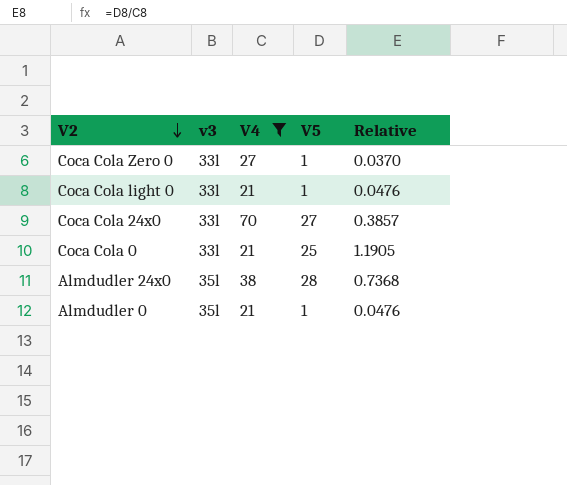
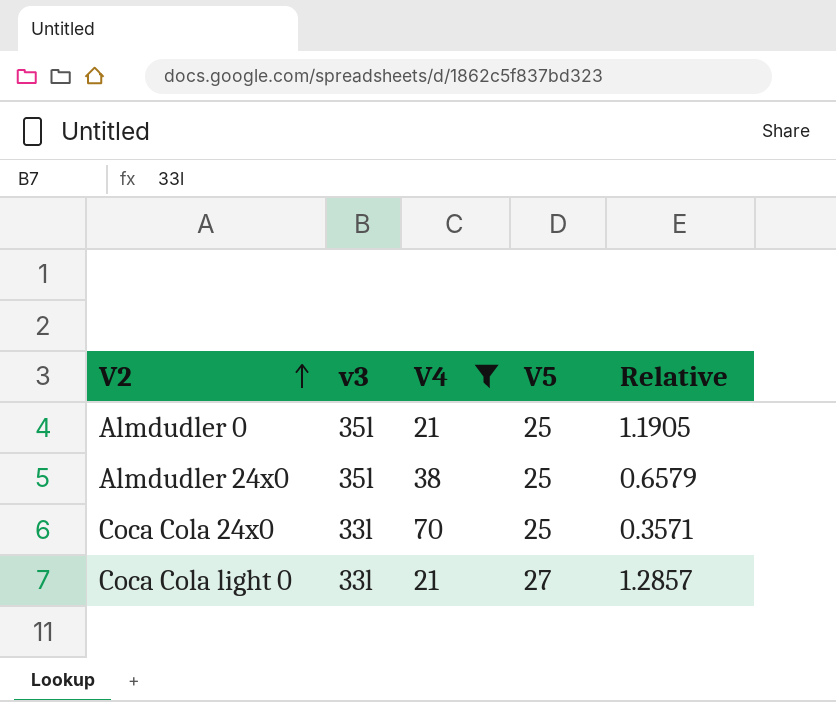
row order: V2 descending -> V2 ascending
row Coca Cola Zero 0: 33l | 27 | 1 | 0.0370 -> none
row Coca Cola 0: 33l | 21 | 25 | 1.1905 -> none
Almdudler 0 | V5: 1 -> 25
Almdudler 0 | Relative: 0.0476 -> 1.1905
Almdudler 24x0 | V5: 28 -> 25
Almdudler 24x0 | Relative: 0.7368 -> 0.6579
Coca Cola 24x0 | V5: 27 -> 25
Coca Cola 24x0 | Relative: 0.3857 -> 0.3571
Coca Cola light 0 | V5: 1 -> 27
Coca Cola light 0 | Relative: 0.0476 -> 1.2857

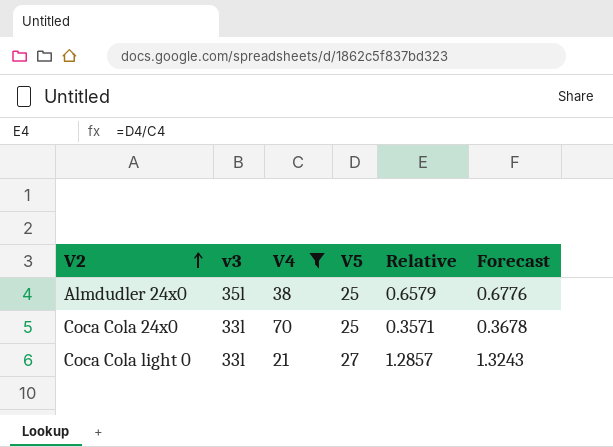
column Forecast | formula: none -> [Relative] * 1.03
row Almdudler 0: 35l | 21 | 25 | 1.1905 -> none

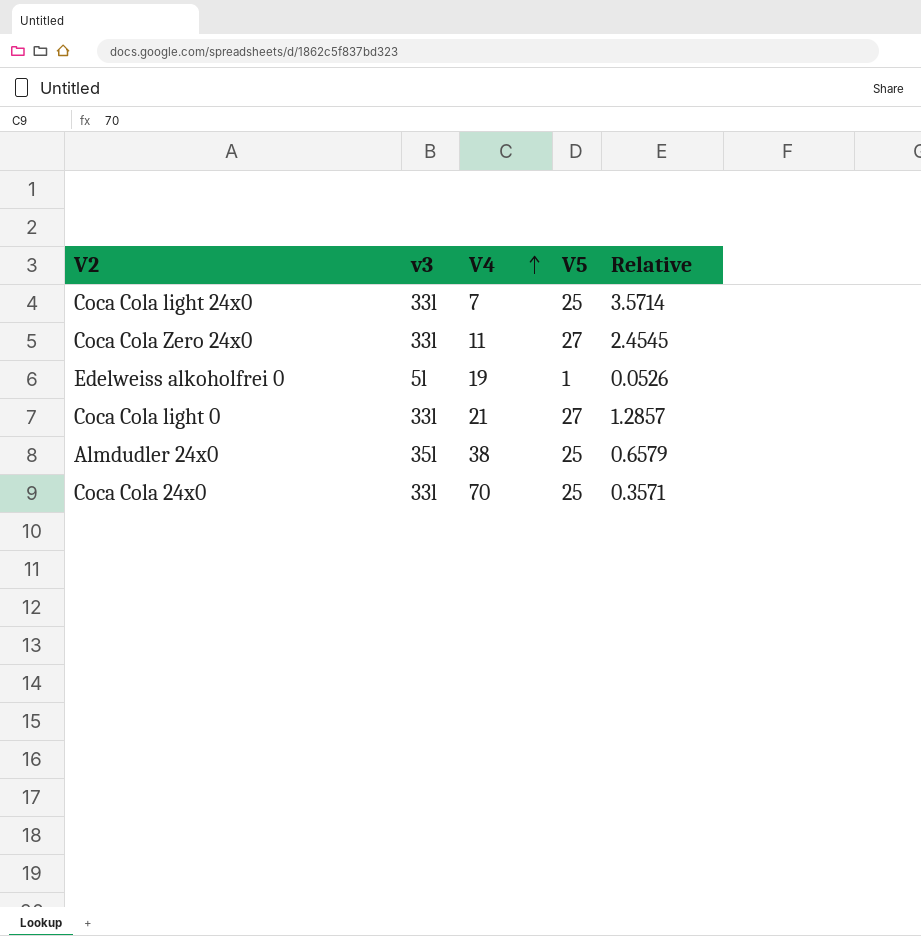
filter: V4 >= 21 -> none
row order: V2 ascending -> V4 ascending
column Forecast | formula: [Relative] * 1.03 -> none

